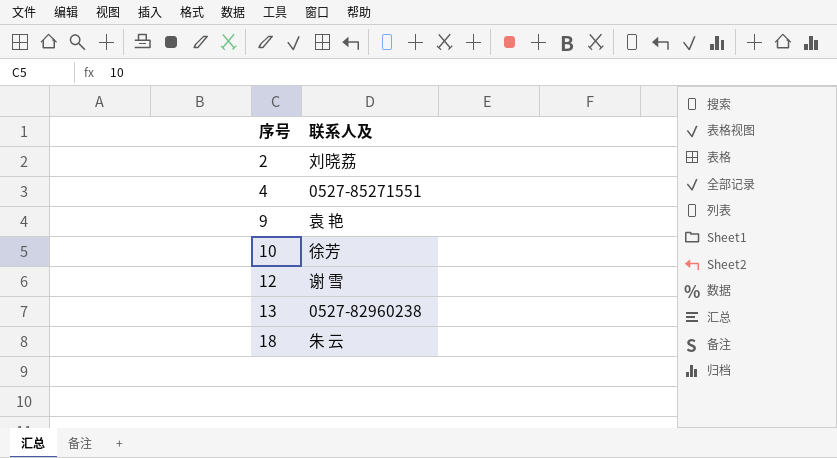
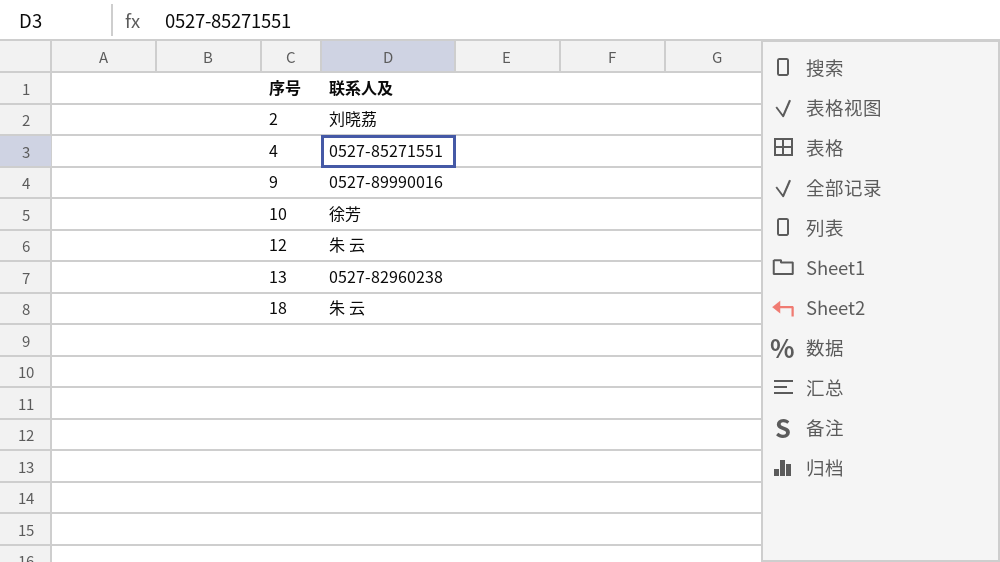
9 | 联系人及: 袁 艳 -> 0527-89990016
12 | 联系人及: 谢 雪 -> 朱 云

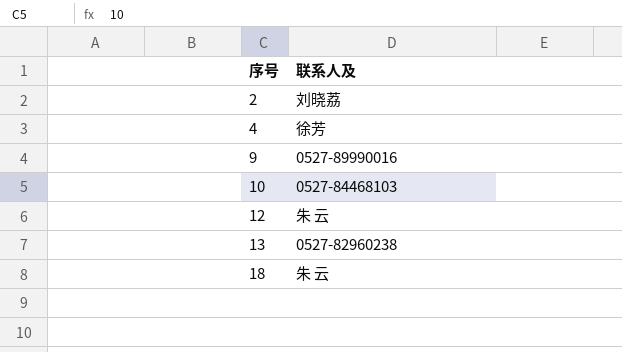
4 | 联系人及: 0527-85271551 -> 徐芳
10 | 联系人及: 徐芳 -> 0527-84468103

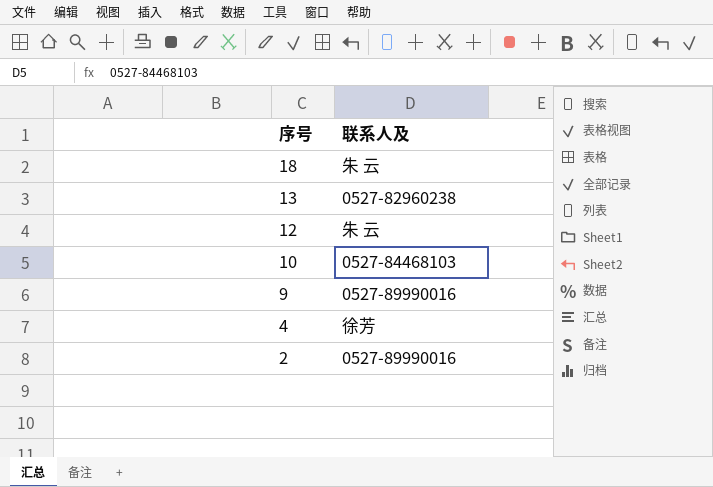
row order: 序号 ascending -> 序号 descending
2 | 联系人及: 刘晓荔 -> 0527-89990016

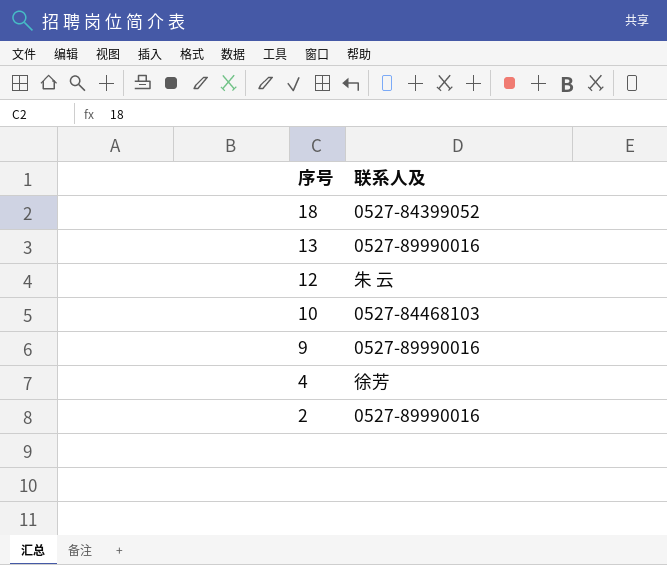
18 | 联系人及: 朱 云 -> 0527-84399052
13 | 联系人及: 0527-82960238 -> 0527-89990016

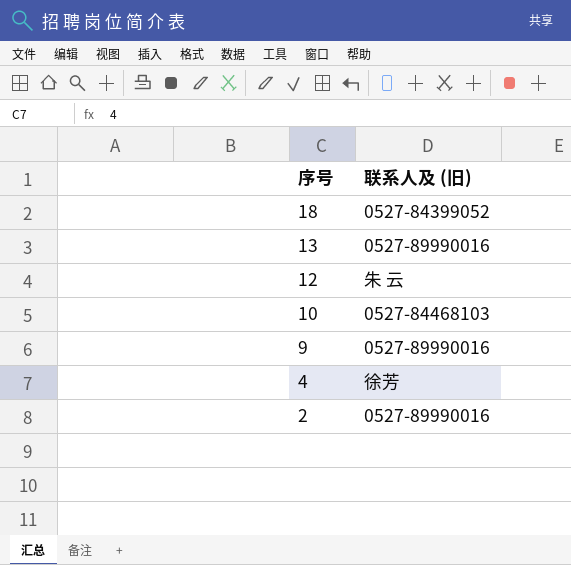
column name: 联系人及 -> 联系人及 (旧)

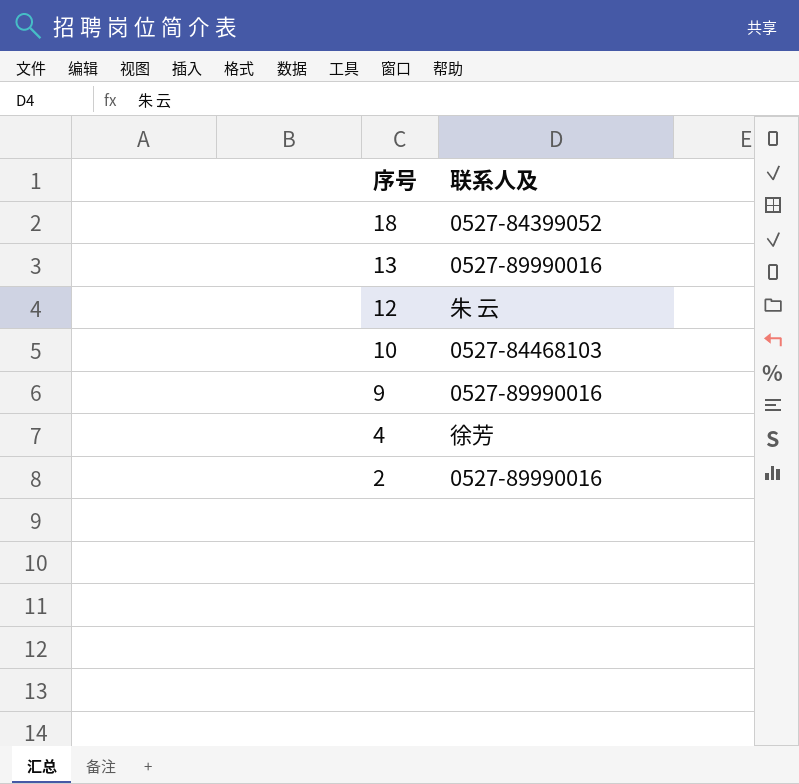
column name: 联系人及 (旧) -> 联系人及

